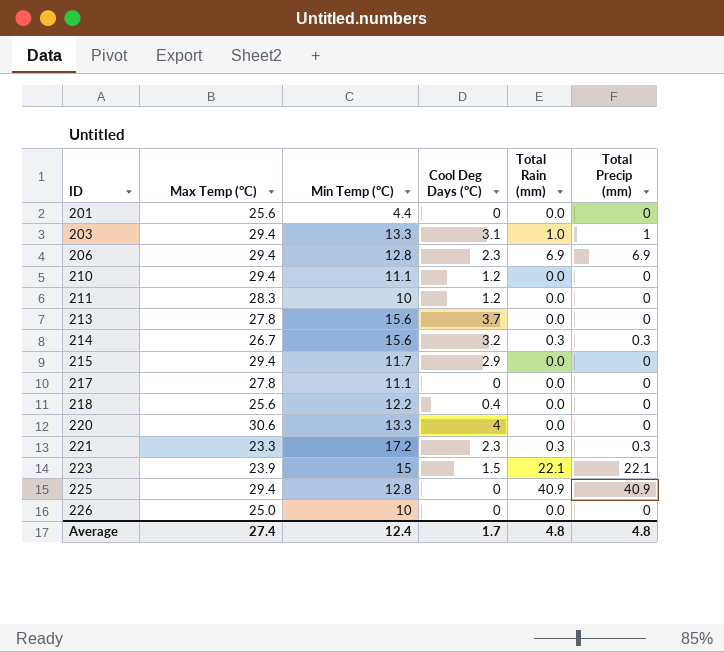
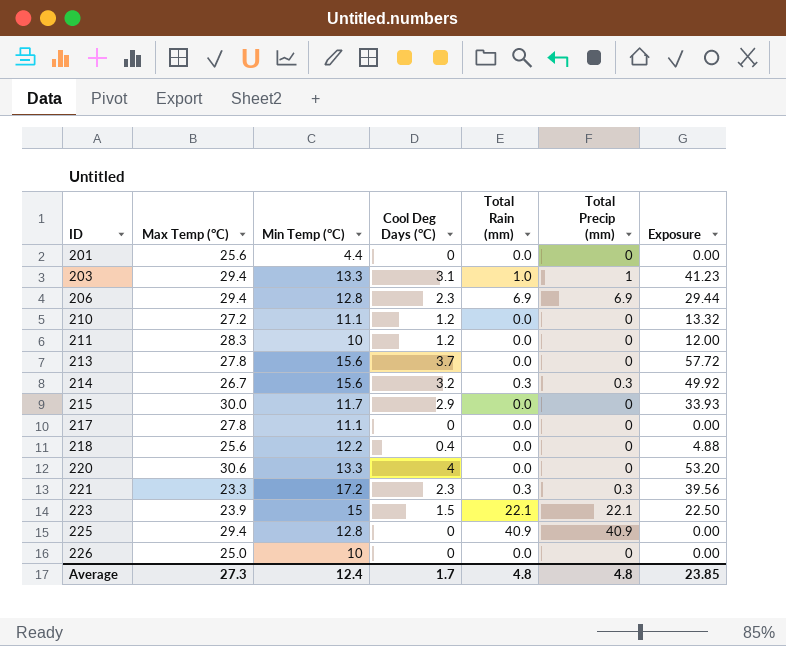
column Exposure | formula: none -> [Min Temp (°C)] * [Cool Deg Days (°C)]
210 | Max Temp (°C): 29.4 -> 27.2
215 | Max Temp (°C): 29.4 -> 30.0
Average | Max Temp (°C): 27.4 -> 27.3

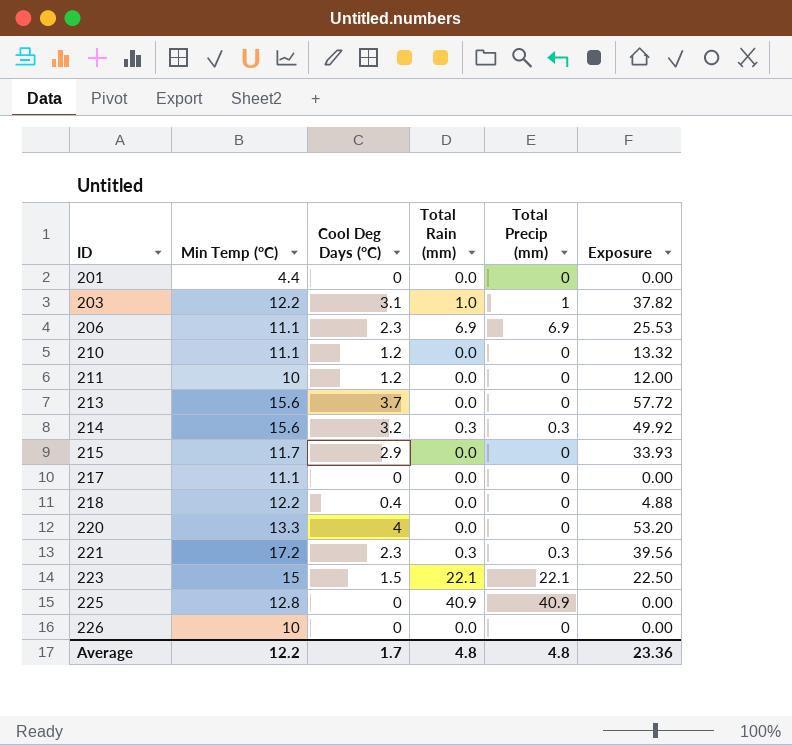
column Max Temp (°C) | position: 2 -> none
203 | Min Temp (°C): 13.3 -> 12.2
203 | Exposure: 41.23 -> 37.82
206 | Min Temp (°C): 12.8 -> 11.1
206 | Exposure: 29.44 -> 25.53
Average | Min Temp (°C): 12.4 -> 12.2
Average | Exposure: 23.85 -> 23.36

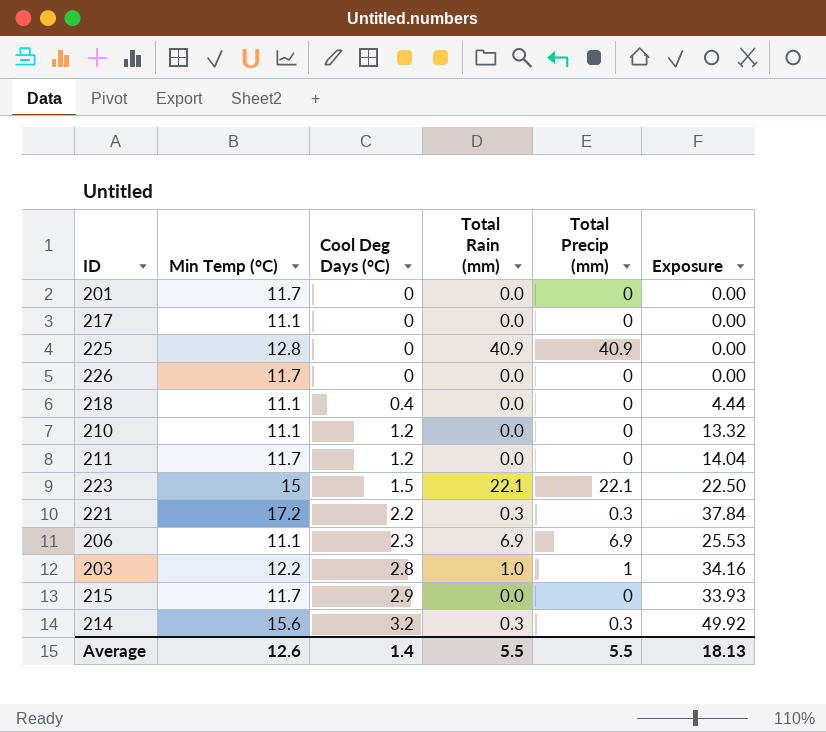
row order: ID ascending -> Cool Deg Days (°C) ascending
row 213: 15.6 | 3.7 | 0.0 | 0 | 57.72 -> none
row 220: 13.3 | 4 | 0.0 | 0 | 53.20 -> none
201 | Min Temp (°C): 4.4 -> 11.7
226 | Min Temp (°C): 10 -> 11.7
218 | Min Temp (°C): 12.2 -> 11.1
218 | Exposure: 4.88 -> 4.44
211 | Min Temp (°C): 10 -> 11.7
211 | Exposure: 12.00 -> 14.04
221 | Cool Deg Days (°C): 2.3 -> 2.2
221 | Exposure: 39.56 -> 37.84
203 | Cool Deg Days (°C): 3.1 -> 2.8
203 | Exposure: 37.82 -> 34.16
Average | Min Temp (°C): 12.2 -> 12.6
Average | Cool Deg Days (°C): 1.7 -> 1.4
Average | Total Rain (mm): 4.8 -> 5.5
Average | Total Precip (mm): 4.8 -> 5.5
Average | Exposure: 23.36 -> 18.13

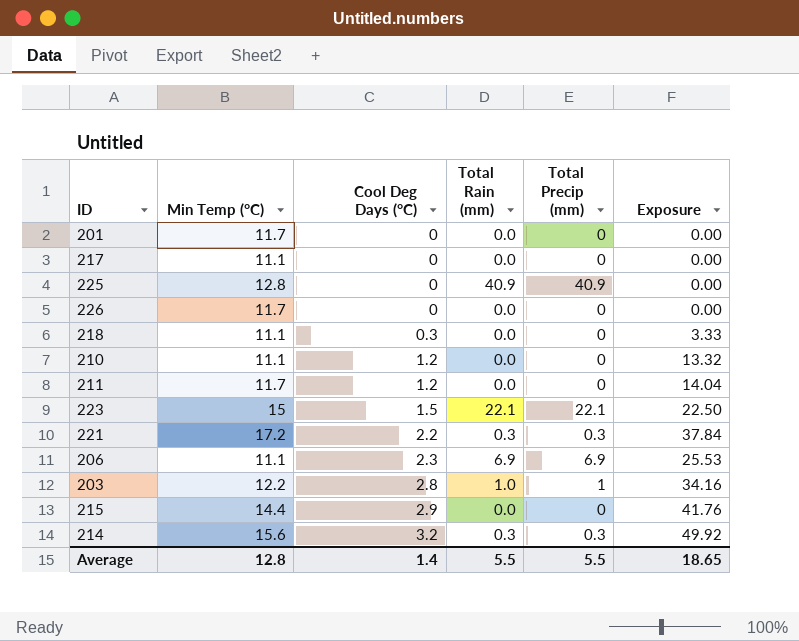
218 | Cool Deg Days (°C): 0.4 -> 0.3
218 | Exposure: 4.44 -> 3.33
215 | Min Temp (°C): 11.7 -> 14.4
215 | Exposure: 33.93 -> 41.76
Average | Min Temp (°C): 12.6 -> 12.8
Average | Exposure: 18.13 -> 18.65

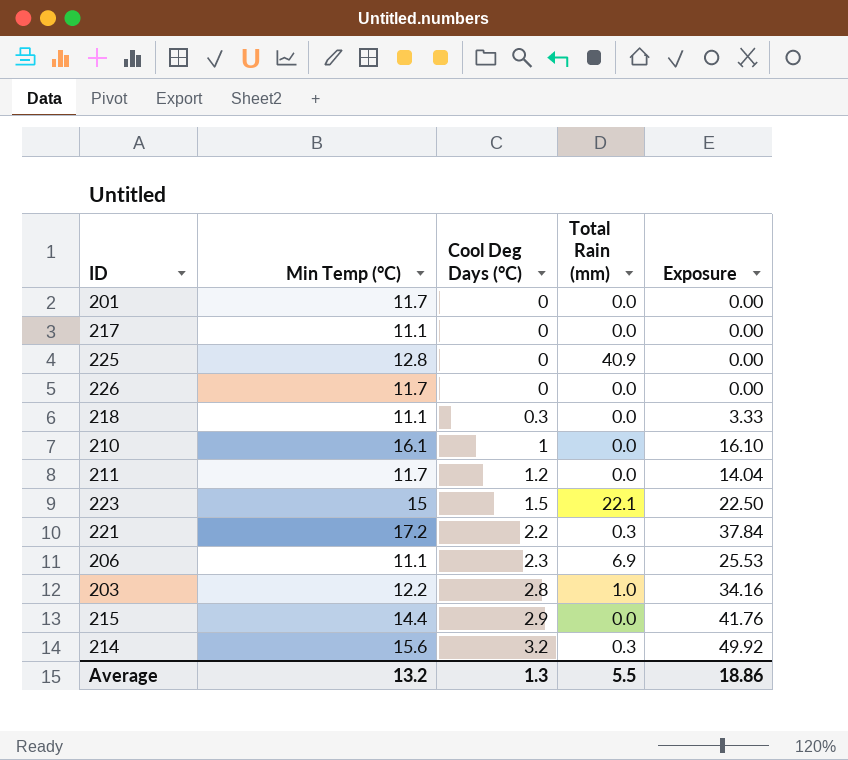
column Total Precip (mm) | position: 5 -> none
210 | Min Temp (°C): 11.1 -> 16.1
210 | Cool Deg Days (°C): 1.2 -> 1
210 | Exposure: 13.32 -> 16.10
Average | Min Temp (°C): 12.8 -> 13.2
Average | Cool Deg Days (°C): 1.4 -> 1.3
Average | Exposure: 18.65 -> 18.86

